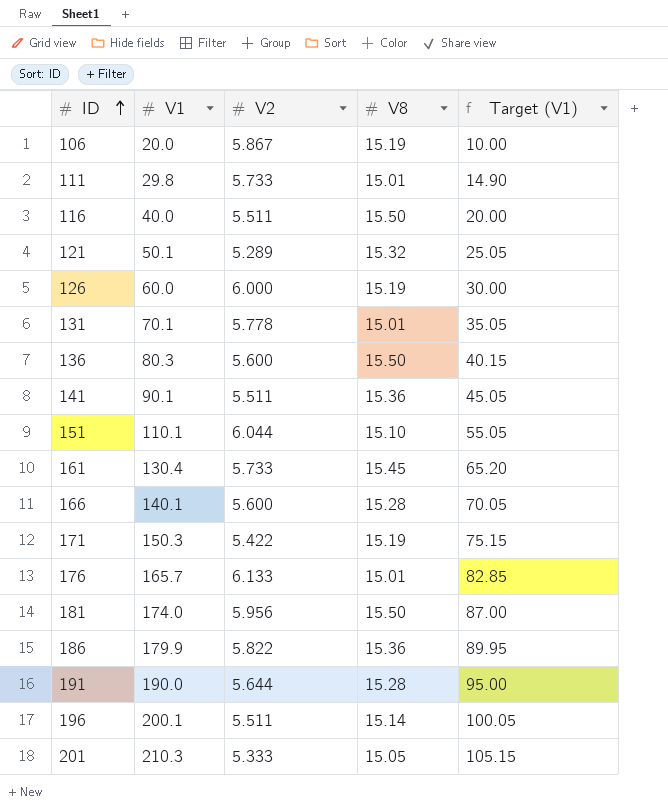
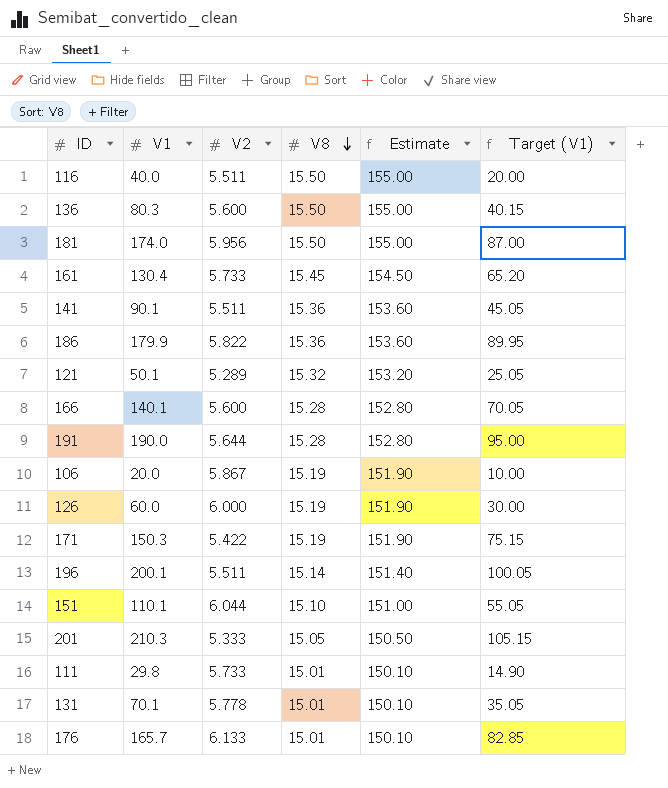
row order: ID ascending -> V8 descending
column Estimate | formula: none -> [V8] * 10

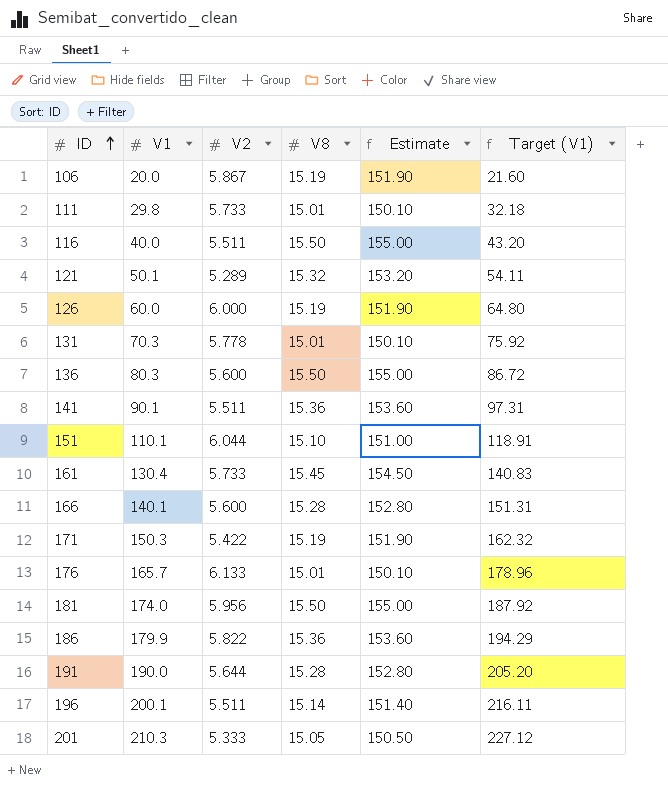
row order: V8 descending -> ID ascending
column Target (V1) | formula: [V1] * 0.5 -> [V1] * 1.08
131 | V1: 70.1 -> 70.3

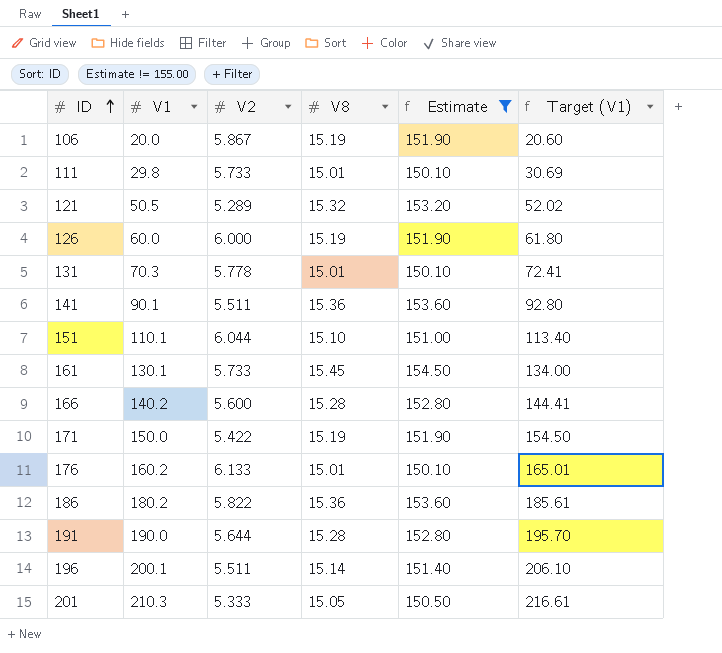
filter: none -> Estimate != 155.00
column Target (V1) | formula: [V1] * 1.08 -> [V1] * 1.03
121 | V1: 50.1 -> 50.5
161 | V1: 130.4 -> 130.1
166 | V1: 140.1 -> 140.2
171 | V1: 150.3 -> 150.0
176 | V1: 165.7 -> 160.2
186 | V1: 179.9 -> 180.2

